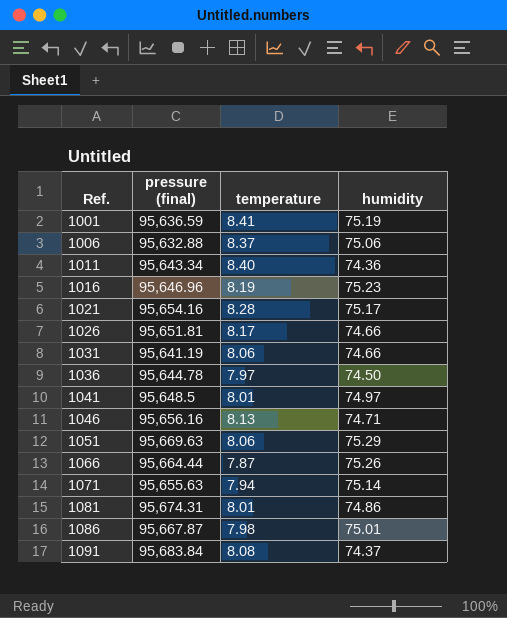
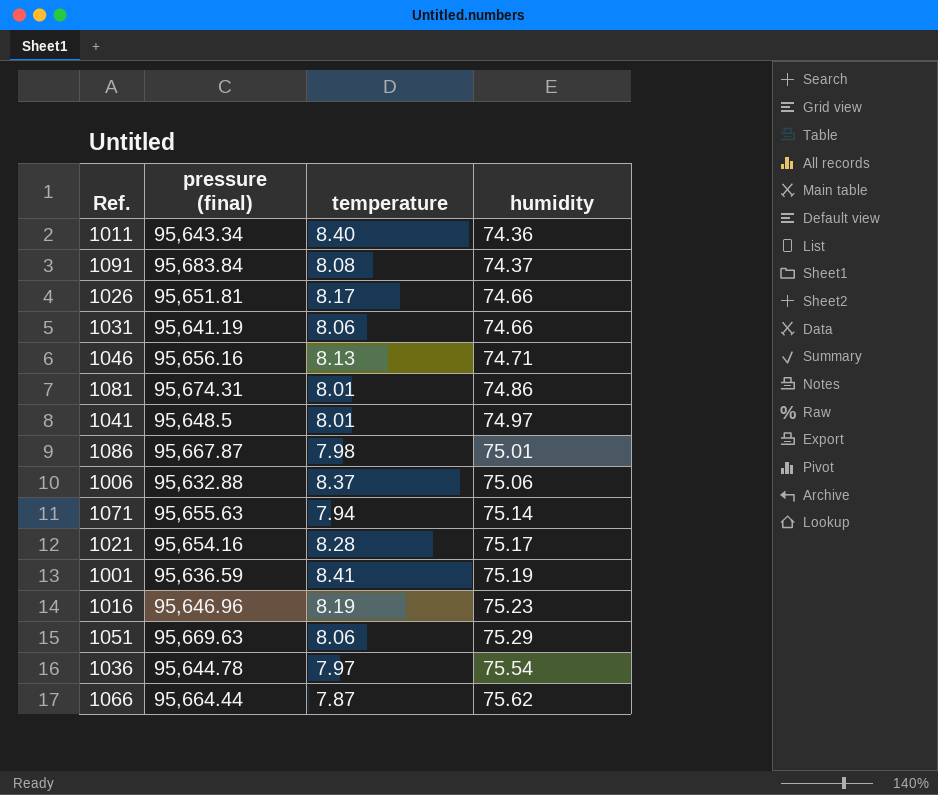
row order: Ref. ascending -> humidity ascending
1036 | humidity: 74.50 -> 75.54
1066 | humidity: 75.26 -> 75.62

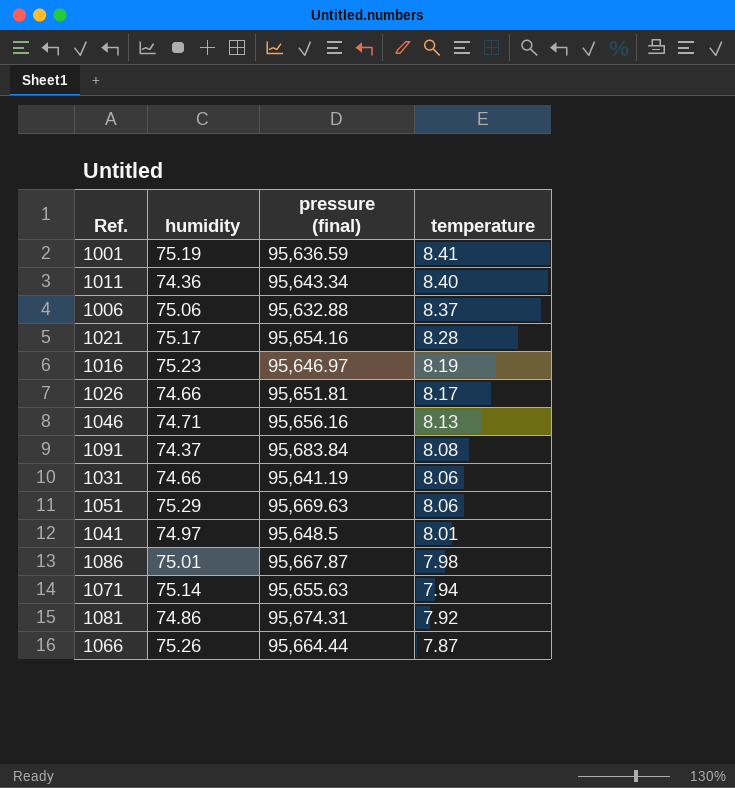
row order: humidity ascending -> temperature descending
column humidity | position: 4 -> 2
row 1036: 95,644.78 | 7.97 | 75.54 -> none
1016 | pressure (final): 95,646.96 -> 95,646.97
1081 | temperature: 8.01 -> 7.92
1066 | humidity: 75.62 -> 75.26

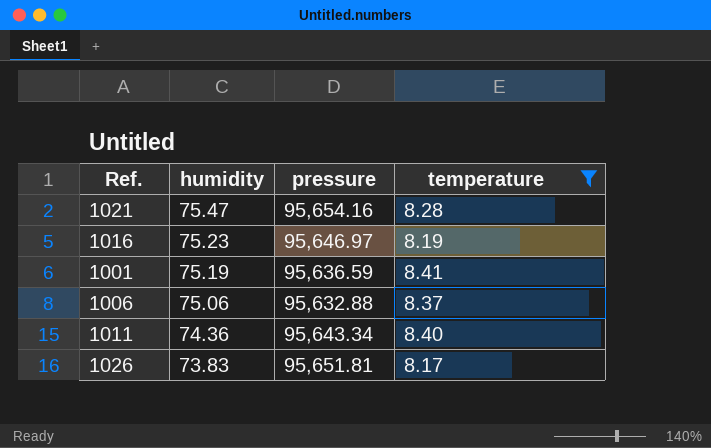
filter: none -> temperature >= 8.17
row order: temperature descending -> humidity descending
column name: pressure (final) -> pressure
1021 | humidity: 75.17 -> 75.47
1026 | humidity: 74.66 -> 73.83

